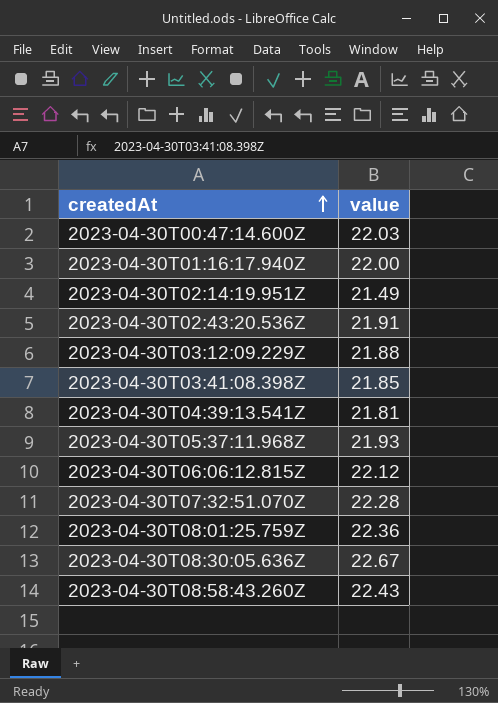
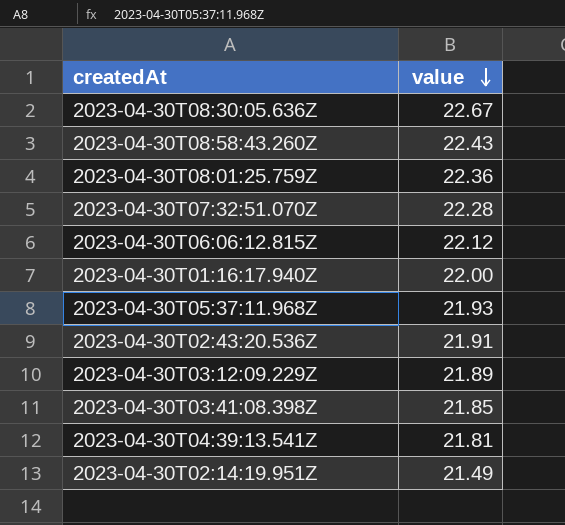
row order: createdAt ascending -> value descending
row 2023-04-30T00:47:14.600Z: 22.03 -> none
2023-04-30T03:12:09.229Z | value: 21.88 -> 21.89

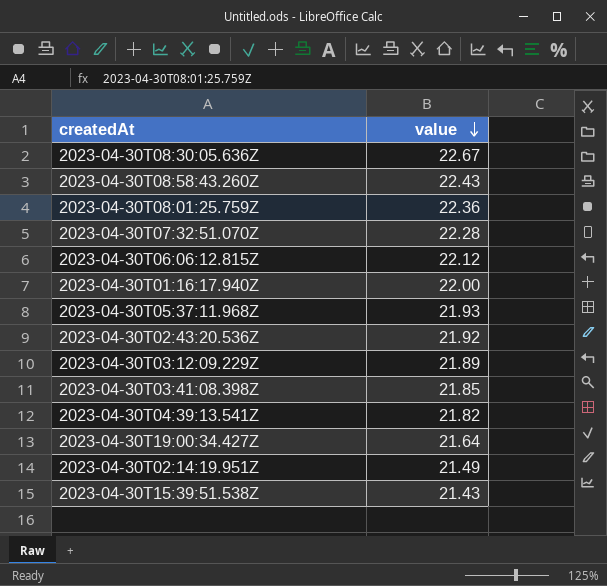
2023-04-30T02:43:20.536Z | value: 21.91 -> 21.92
2023-04-30T04:39:13.541Z | value: 21.81 -> 21.82
row 2023-04-30T19:00:34.427Z: none -> 21.64
row 2023-04-30T15:39:51.538Z: none -> 21.43

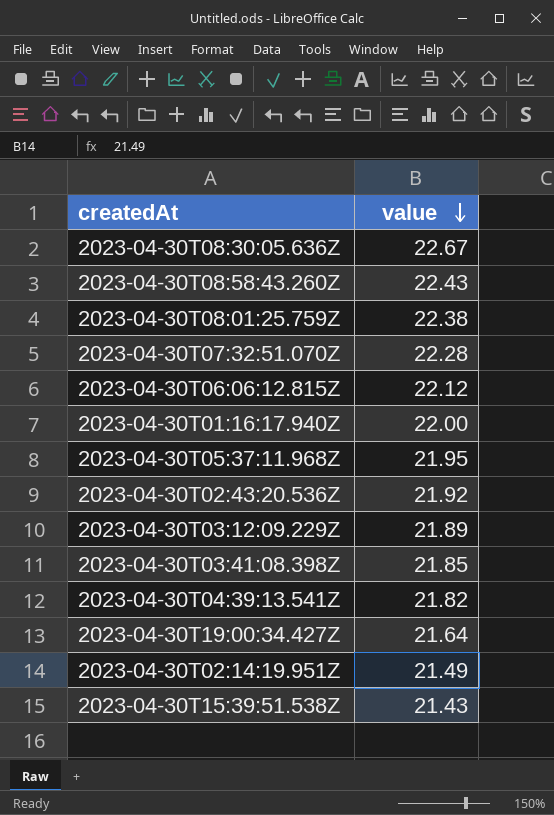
2023-04-30T08:01:25.759Z | value: 22.36 -> 22.38
2023-04-30T05:37:11.968Z | value: 21.93 -> 21.95

